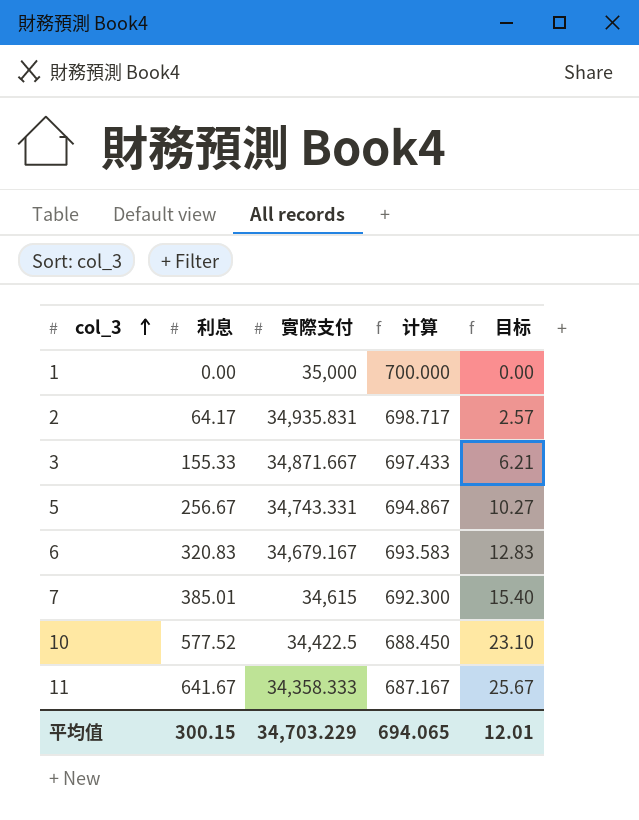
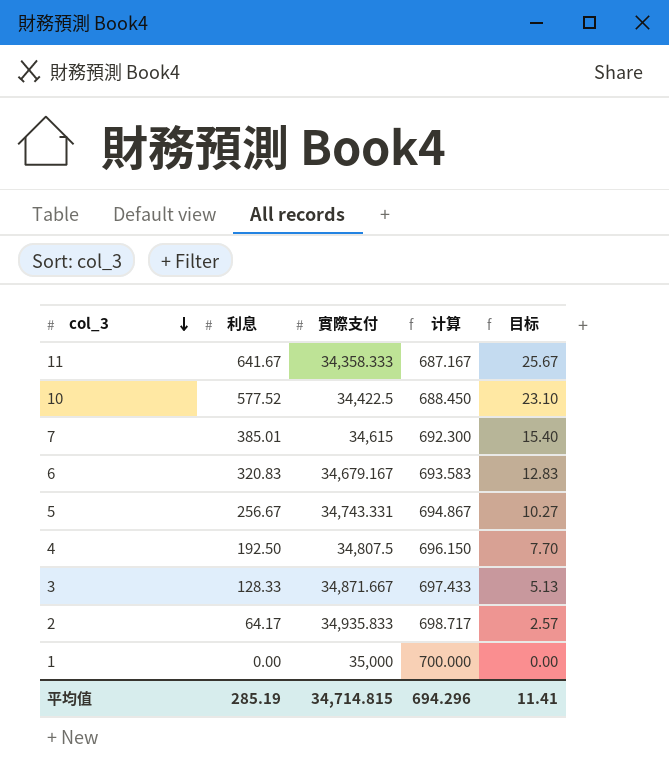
row order: col_3 ascending -> col_3 descending
row 4: none -> 192.50 | 34,807.5 | 696.150 | 7.70
3 | 利息: 155.33 -> 128.33
3 | 目标: 6.21 -> 5.13
2 | 實際支付: 34,935.831 -> 34,935.833
平均值 | 利息: 300.15 -> 285.19
平均值 | 實際支付: 34,703.229 -> 34,714.815
平均值 | 计算: 694.065 -> 694.296
平均值 | 目标: 12.01 -> 11.41

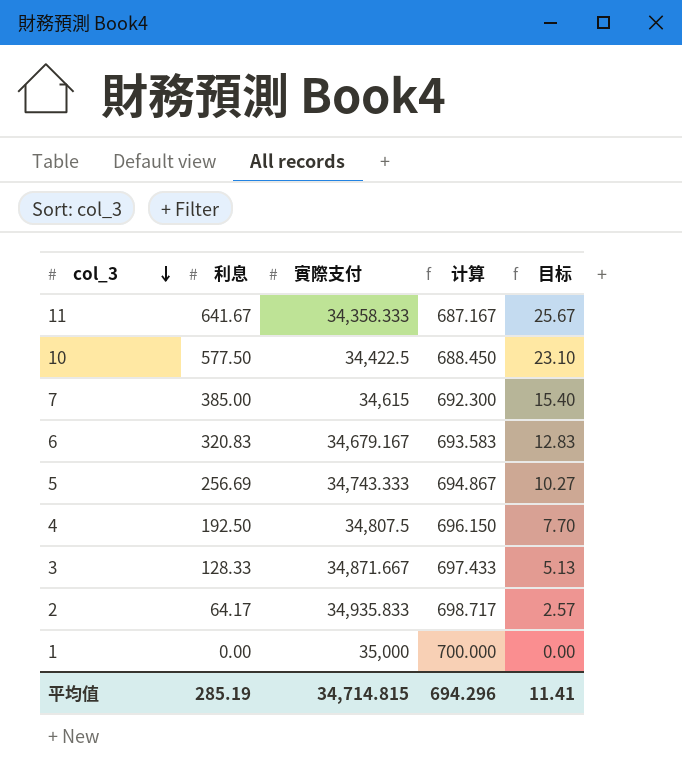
10 | 利息: 577.52 -> 577.50
7 | 利息: 385.01 -> 385.00
5 | 利息: 256.67 -> 256.69
5 | 實際支付: 34,743.331 -> 34,743.333

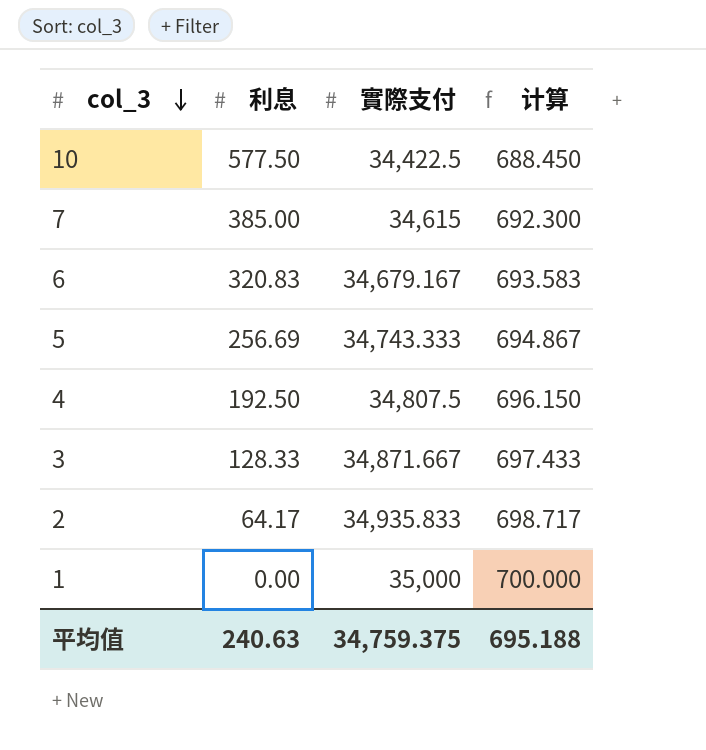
column 目标 | formula: [利息] * 0.04 -> none
row 11: 641.67 | 34,358.333 | 687.167 | 25.67 -> none
平均值 | 利息: 285.19 -> 240.63
平均值 | 實際支付: 34,714.815 -> 34,759.375
平均值 | 计算: 694.296 -> 695.188

